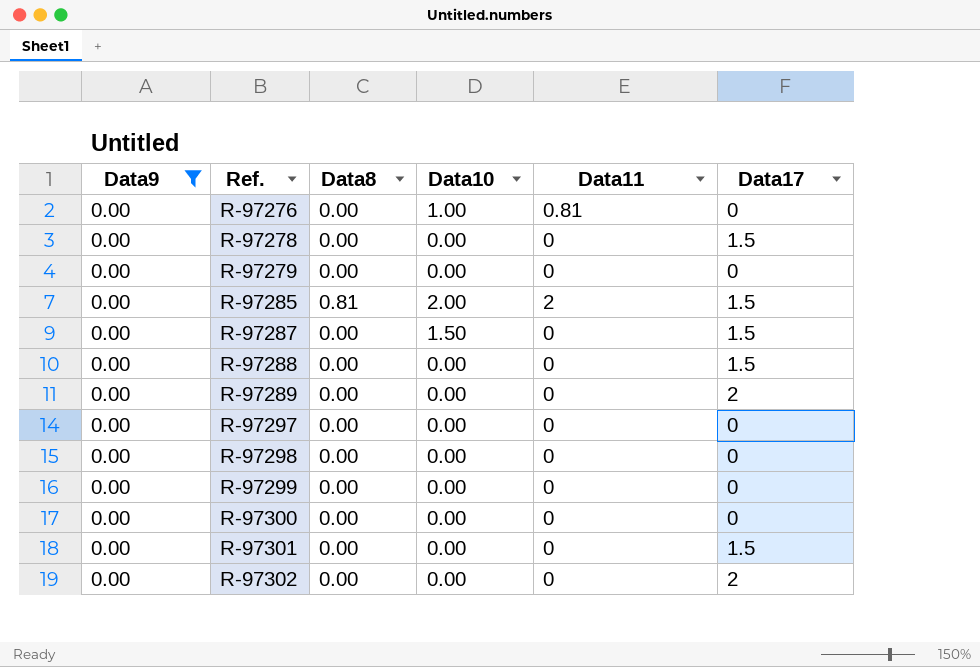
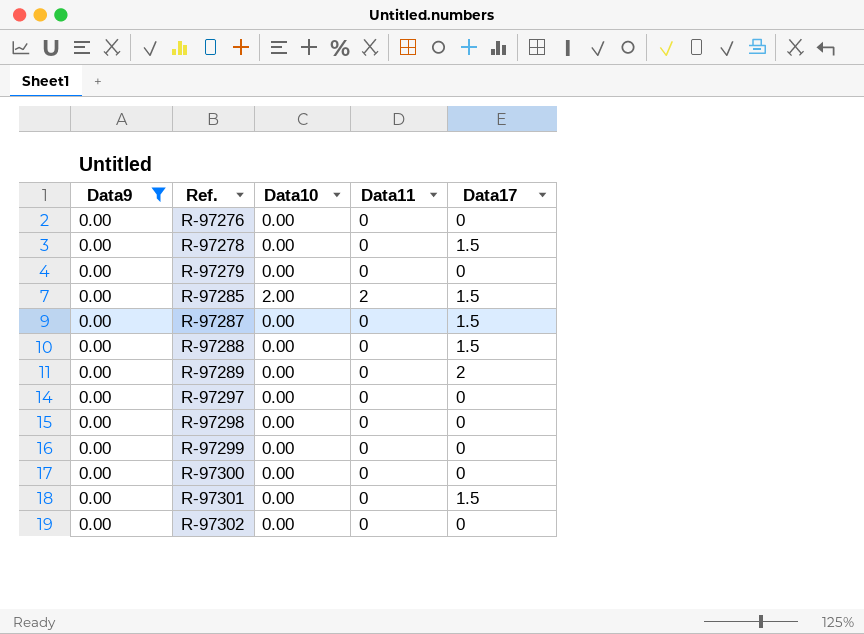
column Data8 | position: 3 -> none
R-97276 | Data10: 1.00 -> 0.00
R-97276 | Data11: 0.81 -> 0
R-97287 | Data10: 1.50 -> 0.00
R-97302 | Data17: 2 -> 0

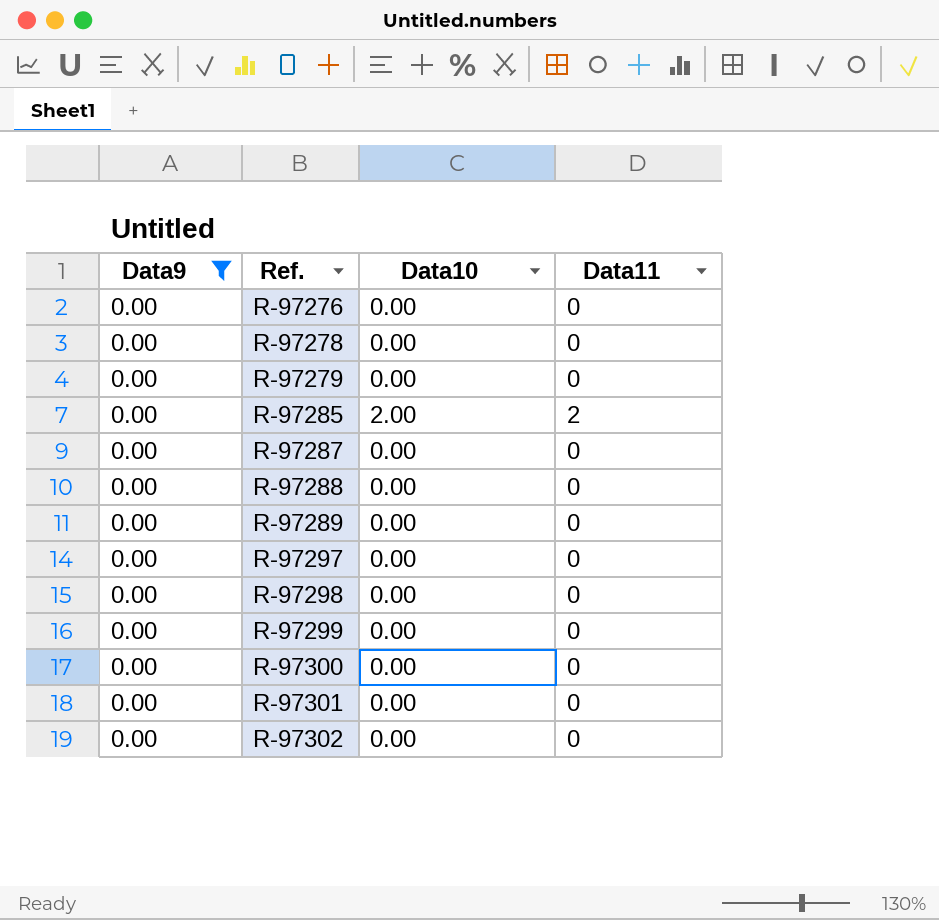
column Data17 | position: 5 -> none

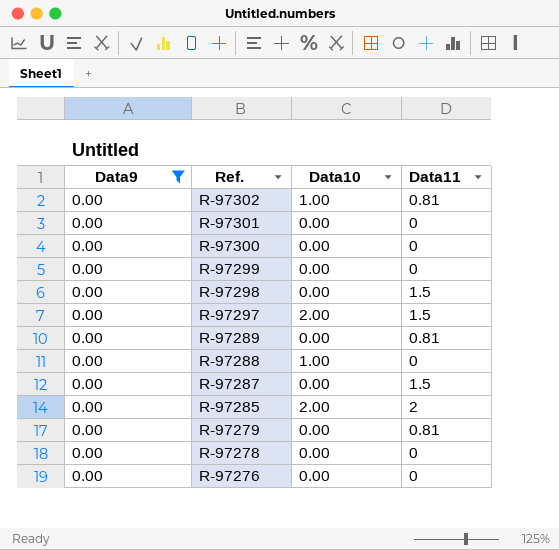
row order: Ref. ascending -> Ref. descending
R-97302 | Data10: 0.00 -> 1.00
R-97302 | Data11: 0 -> 0.81
R-97298 | Data11: 0 -> 1.5
R-97297 | Data10: 0.00 -> 2.00
R-97297 | Data11: 0 -> 1.5
R-97289 | Data11: 0 -> 0.81
R-97288 | Data10: 0.00 -> 1.00
R-97287 | Data11: 0 -> 1.5
R-97279 | Data11: 0 -> 0.81

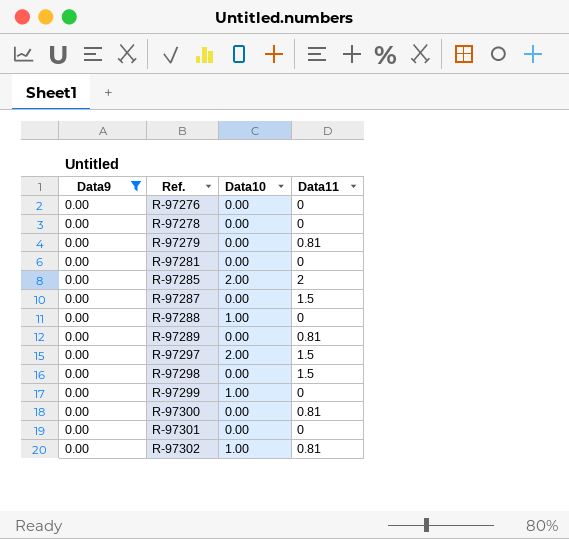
row order: Ref. descending -> Ref. ascending
row R-97281: none -> 0.00 | 0.00 | 0
R-97299 | Data10: 0.00 -> 1.00
R-97300 | Data11: 0 -> 0.81

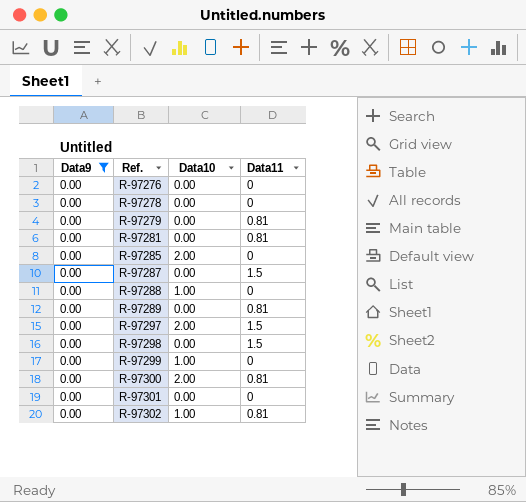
R-97281 | Data11: 0 -> 0.81
R-97285 | Data11: 2 -> 0
R-97300 | Data10: 0.00 -> 2.00

